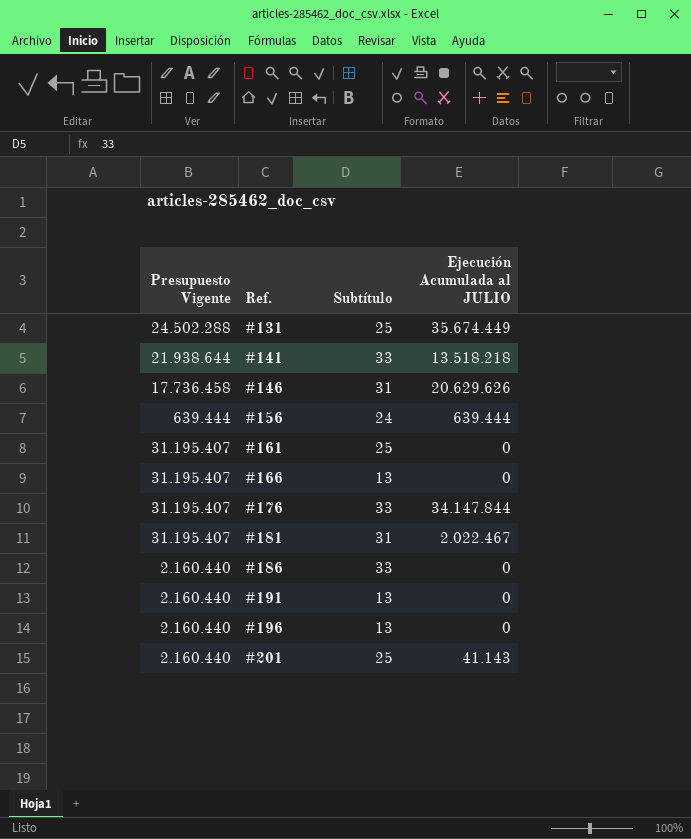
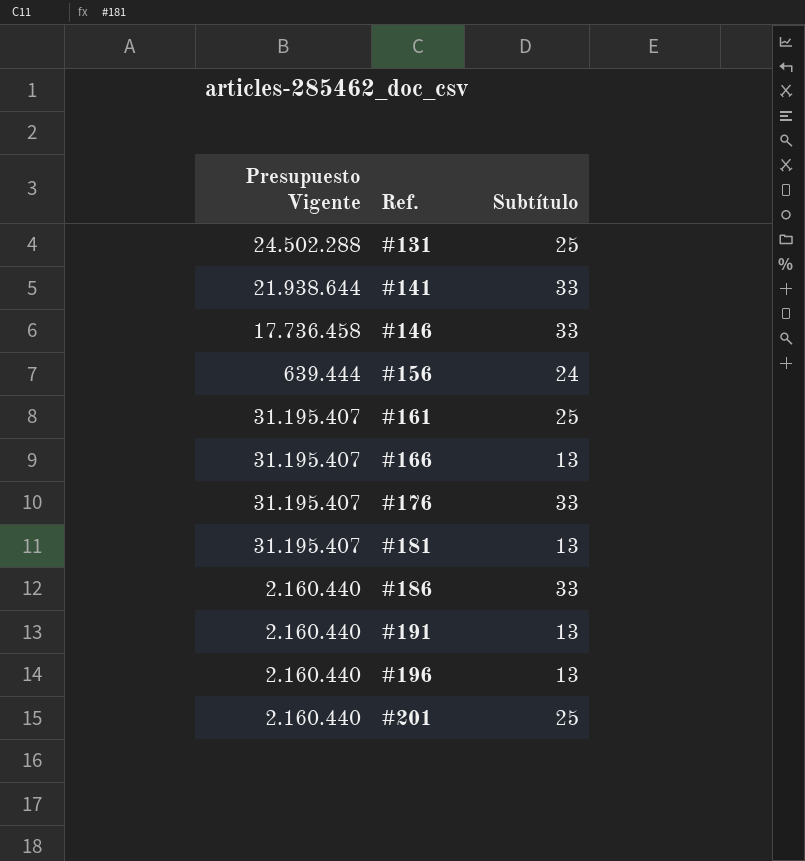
column Ejecución Acumulada al JULIO | position: 4 -> none
#146 | Subtítulo: 31 -> 33
#181 | Subtítulo: 31 -> 13

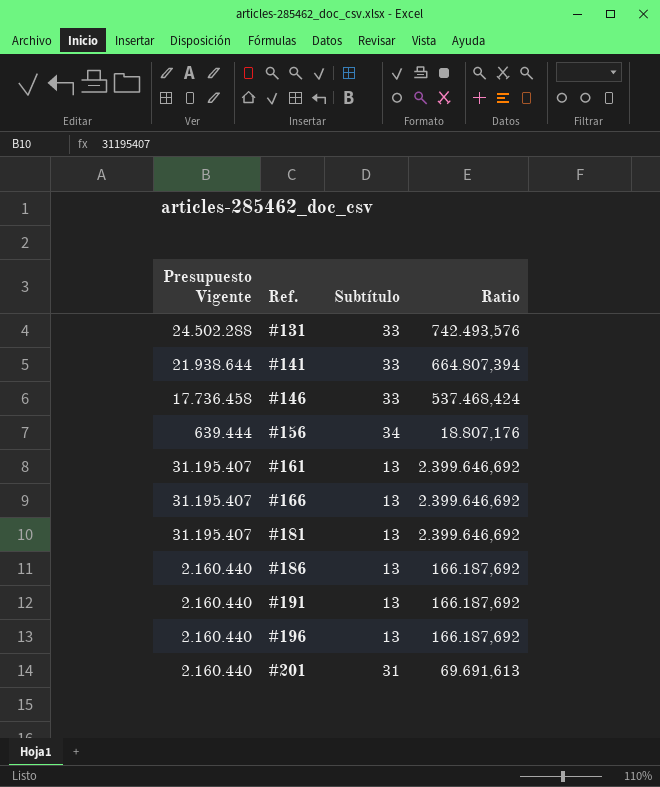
column Ratio | formula: none -> [Presupuesto Vigente] / [Subtítulo]
row #176: 31.195.407 | 33 -> none
#131 | Subtítulo: 25 -> 33
#156 | Subtítulo: 24 -> 34
#161 | Subtítulo: 25 -> 13
#186 | Subtítulo: 33 -> 13
#201 | Subtítulo: 25 -> 31

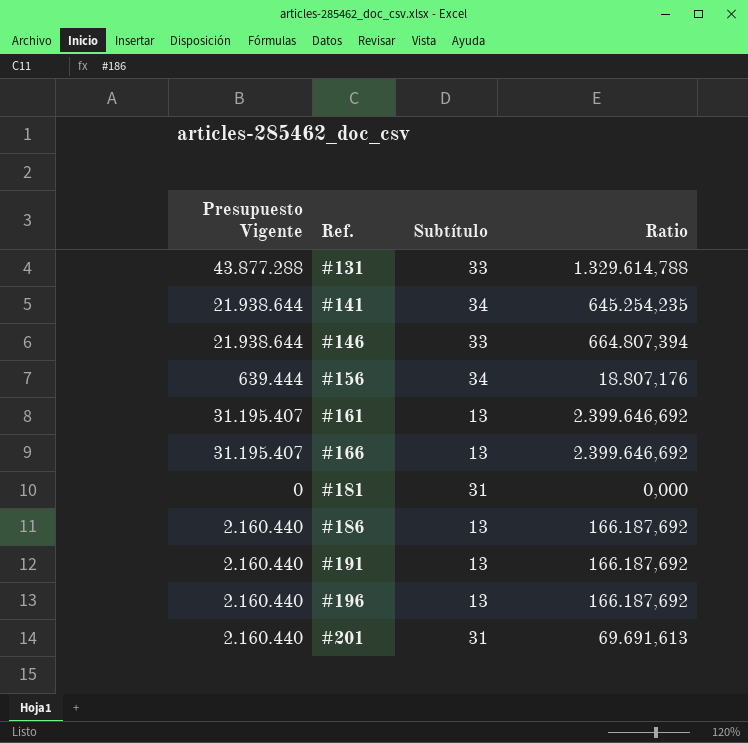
#131 | Presupuesto Vigente: 24.502.288 -> 43.877.288
#131 | Ratio: 742.493,576 -> 1.329.614,788
#141 | Subtítulo: 33 -> 34
#141 | Ratio: 664.807,394 -> 645.254,235
#146 | Presupuesto Vigente: 17.736.458 -> 21.938.644
#146 | Ratio: 537.468,424 -> 664.807,394
#181 | Presupuesto Vigente: 31.195.407 -> 0
#181 | Subtítulo: 13 -> 31
#181 | Ratio: 2.399.646,692 -> 0,000

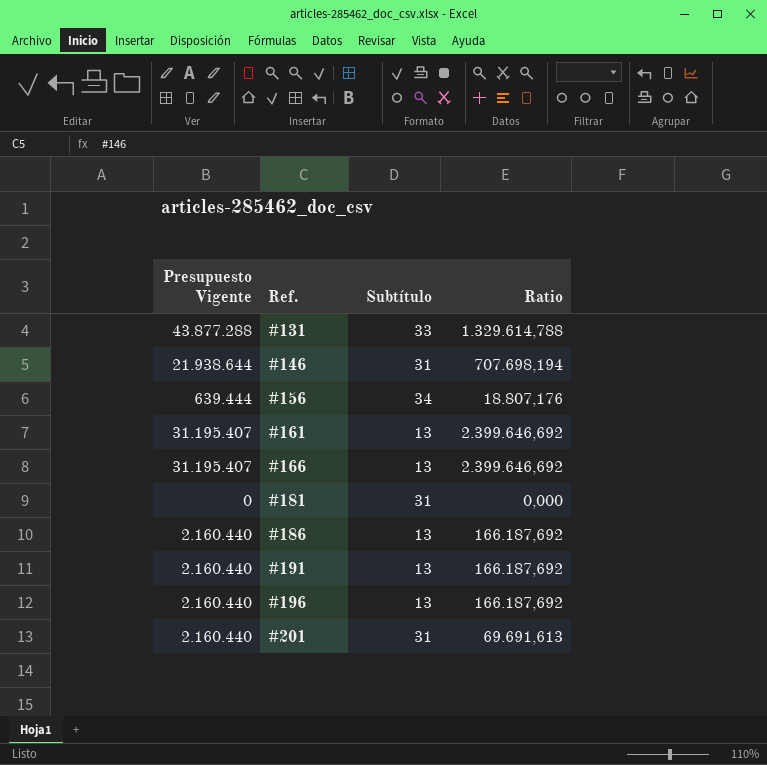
row #141: 21.938.644 | 34 | 645.254,235 -> none
#146 | Subtítulo: 33 -> 31
#146 | Ratio: 664.807,394 -> 707.698,194

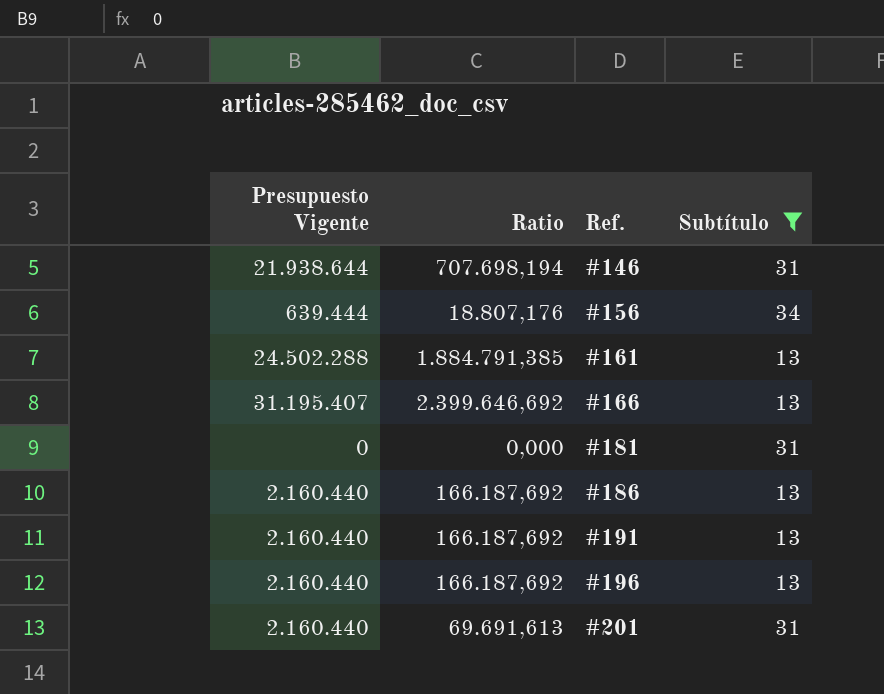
filter: none -> Subtítulo != 33
column Ratio | position: 4 -> 2
#161 | Presupuesto Vigente: 31.195.407 -> 24.502.288
#161 | Ratio: 2.399.646,692 -> 1.884.791,385

